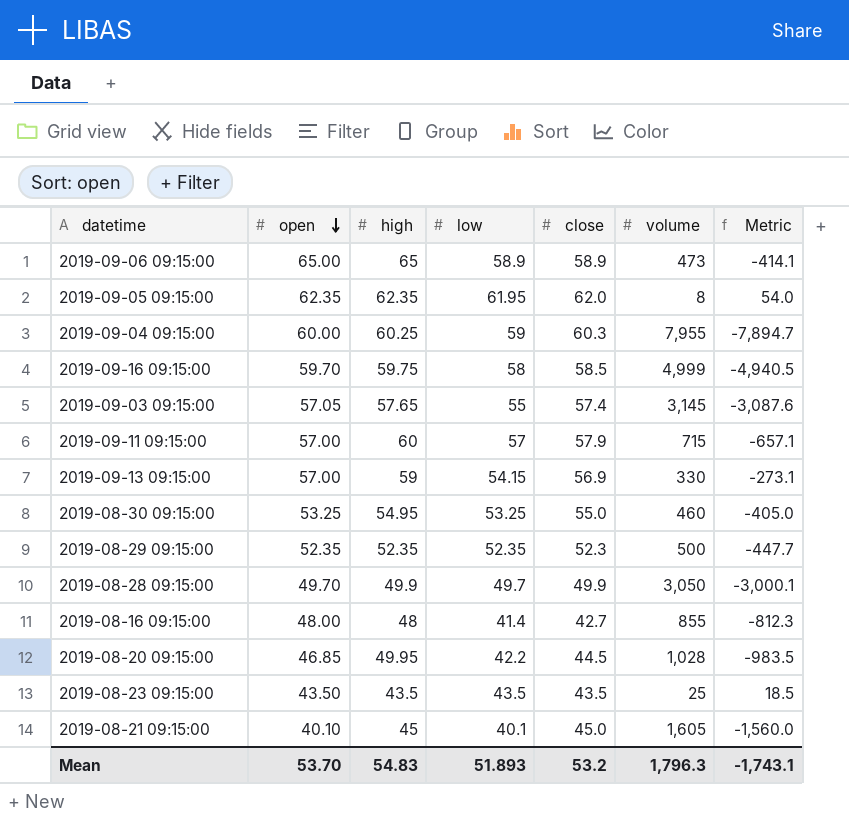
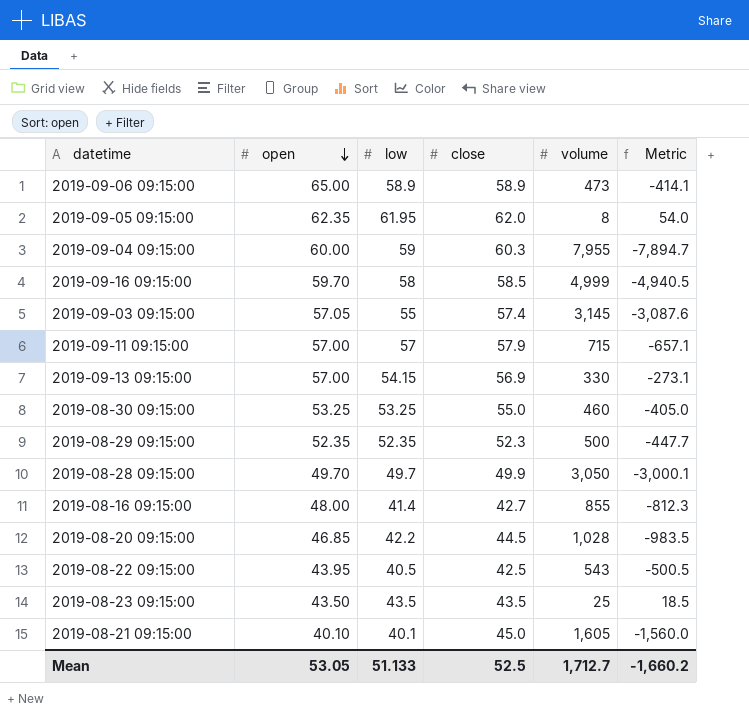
column high | position: 3 -> none
row 2019-08-22 09:15:00: none -> 43.95 | 40.5 | 42.5 | 543 | -500.5
Mean | open: 53.70 -> 53.05
Mean | low: 51.893 -> 51.133
Mean | close: 53.2 -> 52.5
Mean | volume: 1,796.3 -> 1,712.7
Mean | Metric: -1,743.1 -> -1,660.2

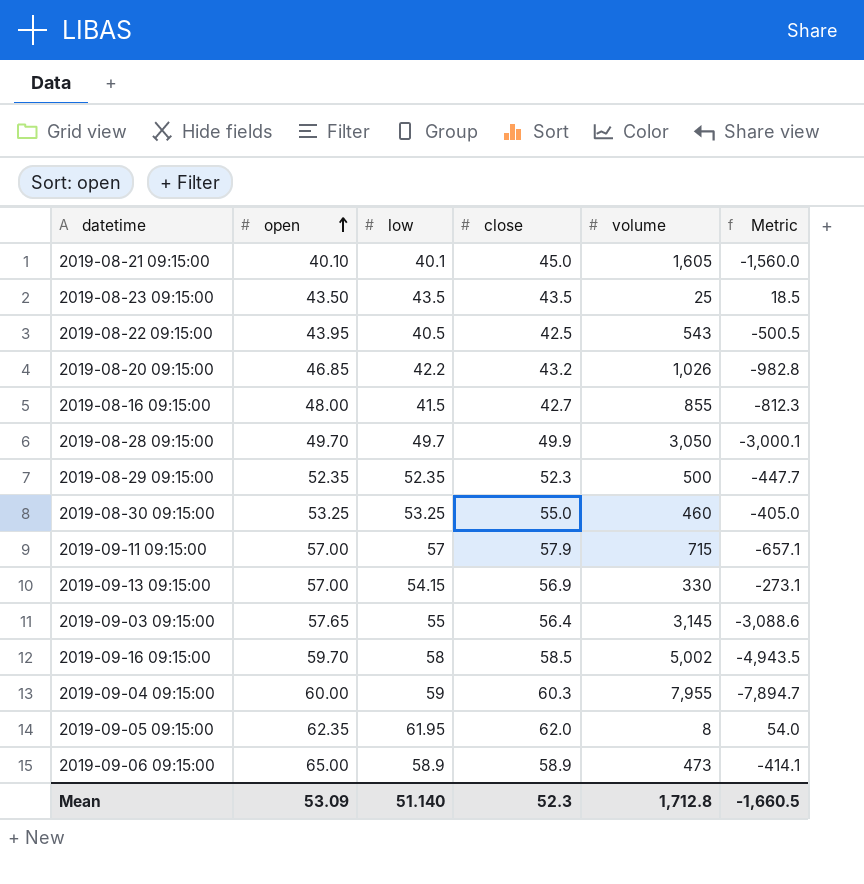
row order: open descending -> open ascending
2019-08-20 09:15:00 | close: 44.5 -> 43.2
2019-08-20 09:15:00 | volume: 1,028 -> 1,026
2019-08-20 09:15:00 | Metric: -983.5 -> -982.8
2019-08-16 09:15:00 | low: 41.4 -> 41.5
2019-09-03 09:15:00 | open: 57.05 -> 57.65
2019-09-03 09:15:00 | close: 57.4 -> 56.4
2019-09-03 09:15:00 | Metric: -3,087.6 -> -3,088.6
2019-09-16 09:15:00 | volume: 4,999 -> 5,002
2019-09-16 09:15:00 | Metric: -4,940.5 -> -4,943.5
Mean | open: 53.05 -> 53.09
Mean | low: 51.133 -> 51.140
Mean | close: 52.5 -> 52.3
Mean | volume: 1,712.7 -> 1,712.8
Mean | Metric: -1,660.2 -> -1,660.5

